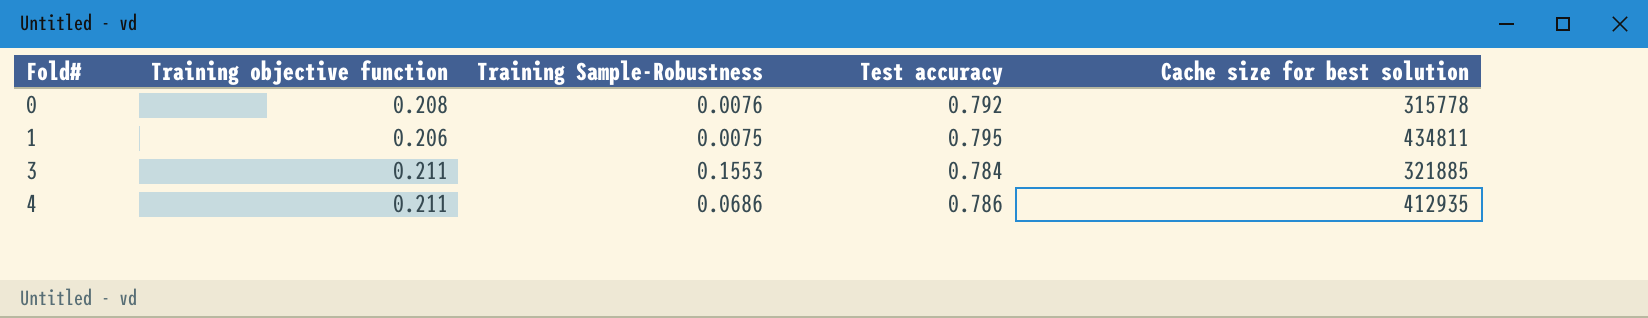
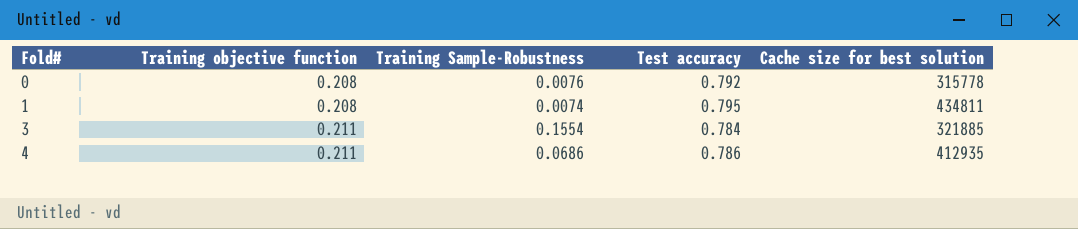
1 | Training objective function: 0.206 -> 0.208
1 | Training Sample-Robustness: 0.0075 -> 0.0074
3 | Training Sample-Robustness: 0.1553 -> 0.1554

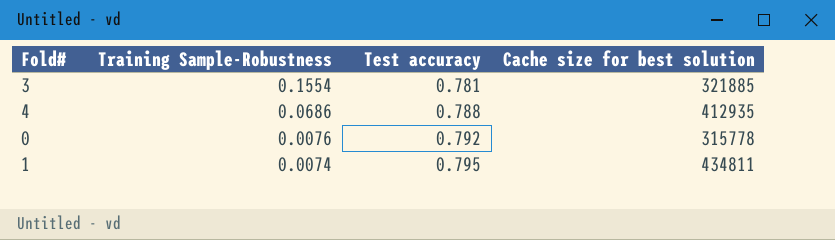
row order: Fold# ascending -> Training Sample-Robustness descending
column Training objective function | position: 2 -> none
3 | Test accuracy: 0.784 -> 0.781
4 | Test accuracy: 0.786 -> 0.788

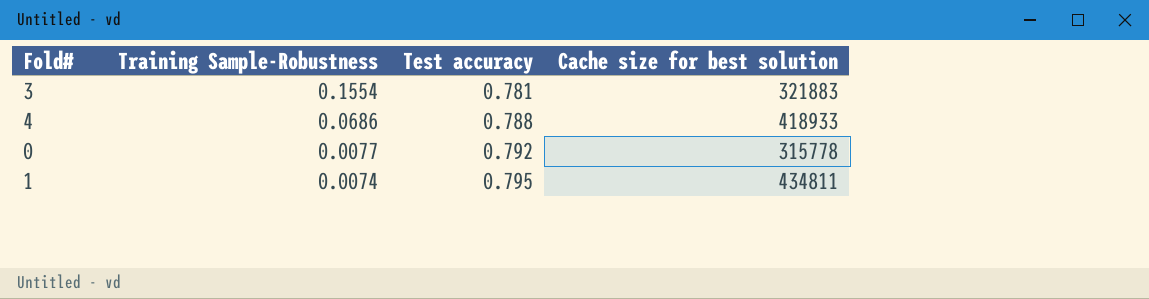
3 | Cache size for best solution: 321885 -> 321883
4 | Cache size for best solution: 412935 -> 418933
0 | Training Sample-Robustness: 0.0076 -> 0.0077

